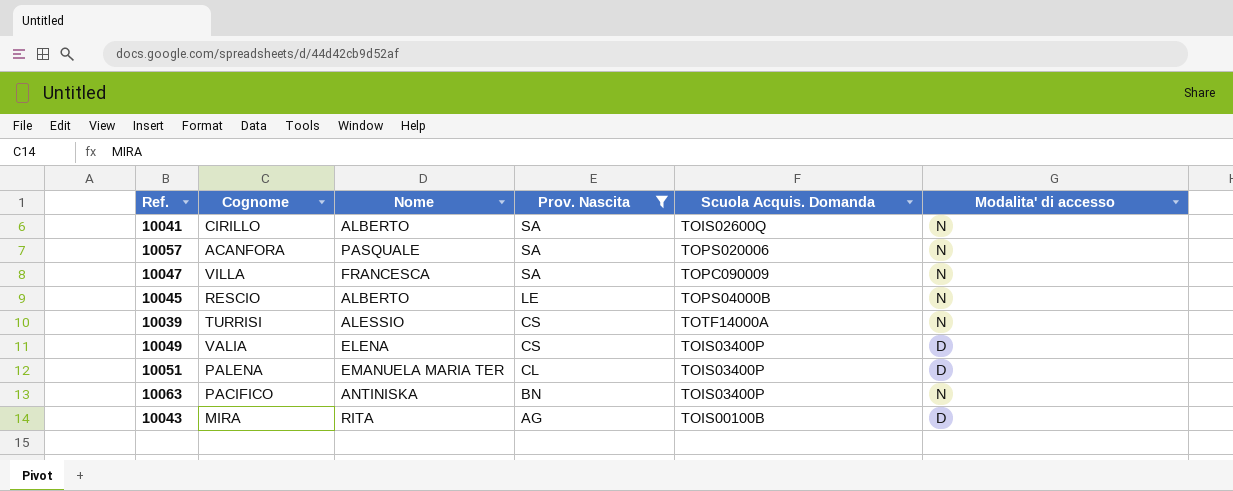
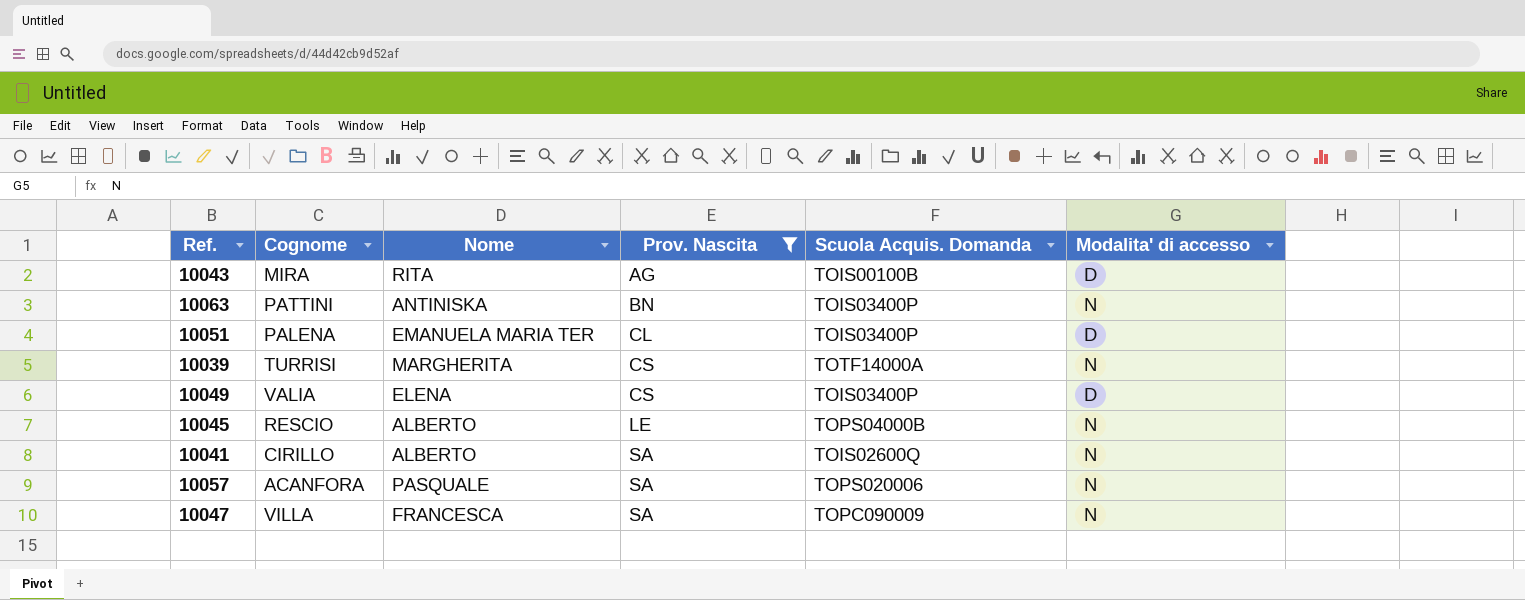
row order: Prov. Nascita descending -> Prov. Nascita ascending
10063 | Cognome: PACIFICO -> PATTINI
10039 | Nome: ALESSIO -> MARGHERITA

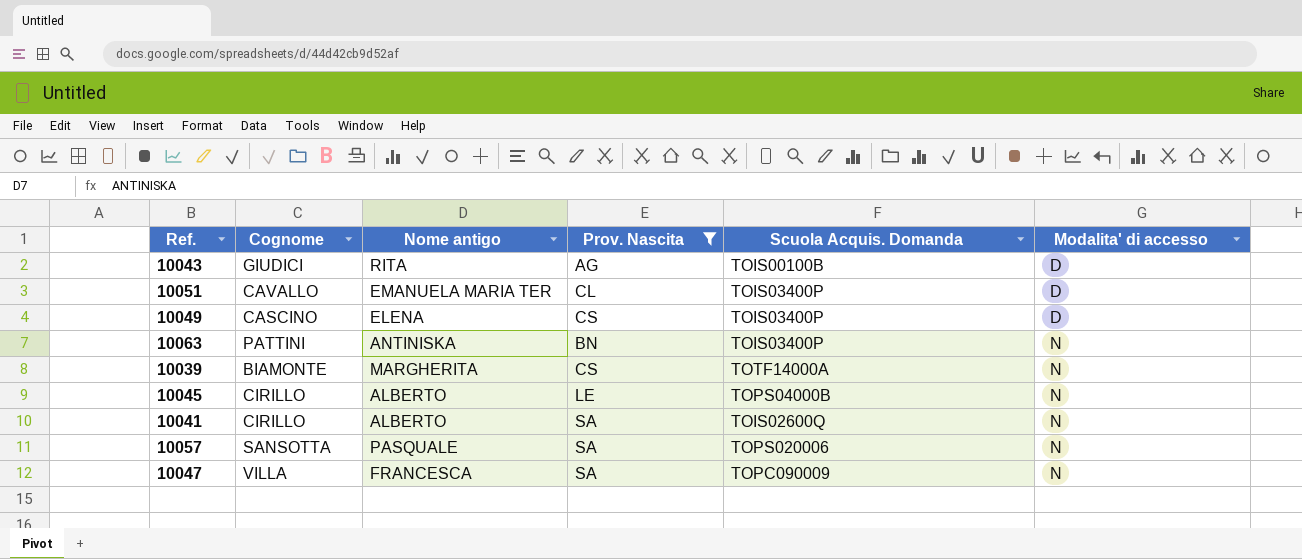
row order: Prov. Nascita ascending -> Modalita' di accesso ascending
column name: Nome -> Nome antigo
10043 | Cognome: MIRA -> GIUDICI
10051 | Cognome: PALENA -> CAVALLO
10049 | Cognome: VALIA -> CASCINO
10039 | Cognome: TURRISI -> BIAMONTE
10045 | Cognome: RESCIO -> CIRILLO
10057 | Cognome: ACANFORA -> SANSOTTA

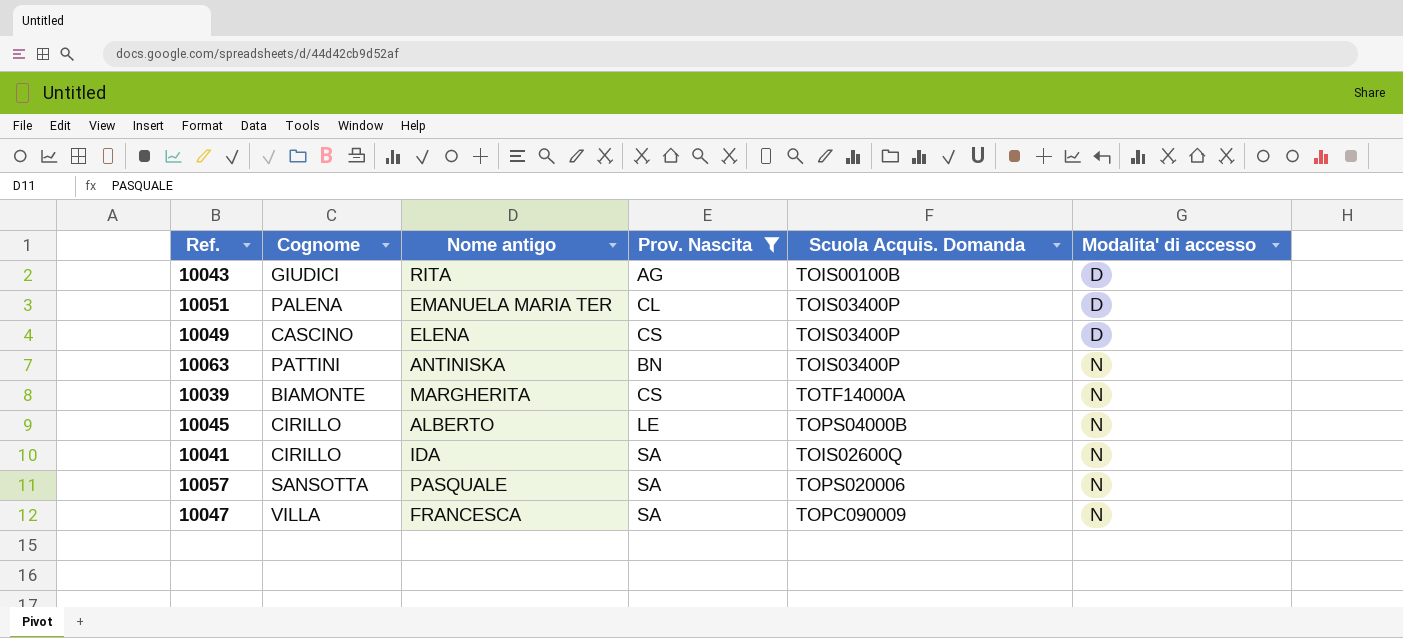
10051 | Cognome: CAVALLO -> PALENA
10041 | Nome antigo: ALBERTO -> IDA

